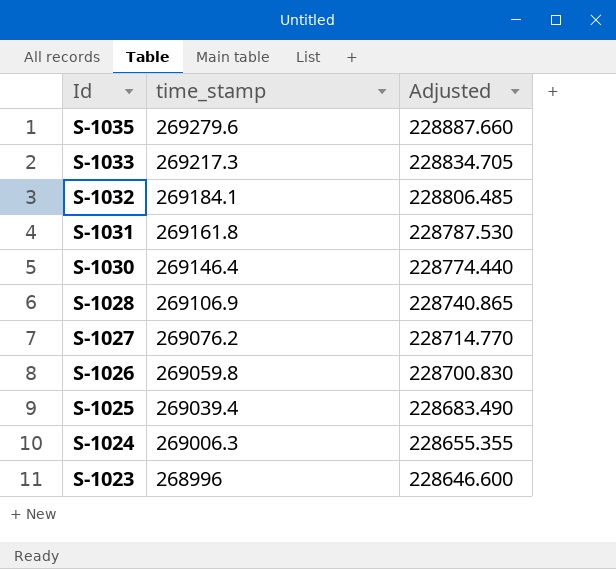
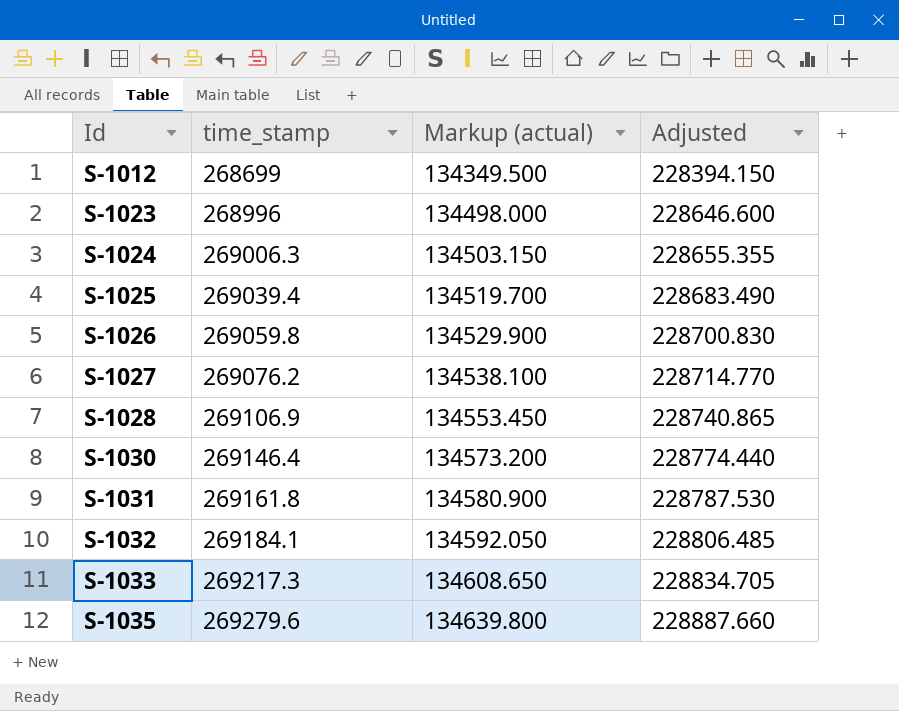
row order: Id descending -> Id ascending
column Markup (actual) | formula: none -> [time_stamp] * 0.5
row S-1012: none -> 268699 | 134349.500 | 228394.150

